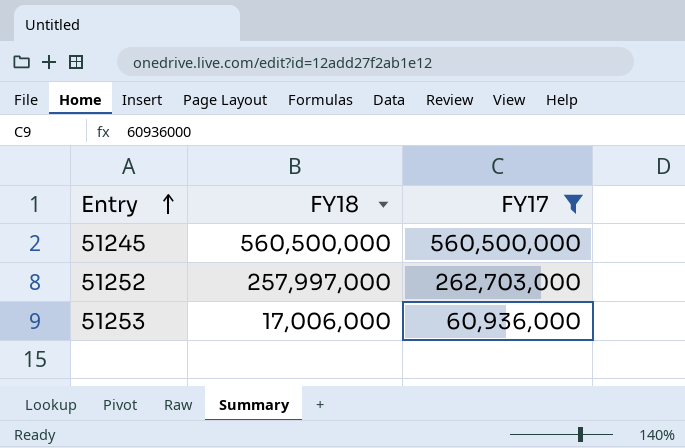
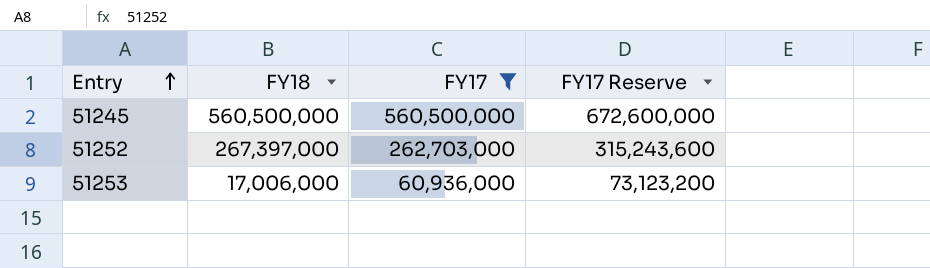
column FY17 Reserve | formula: none -> [FY17] * 1.2
51252 | FY18: 257,997,000 -> 267,397,000

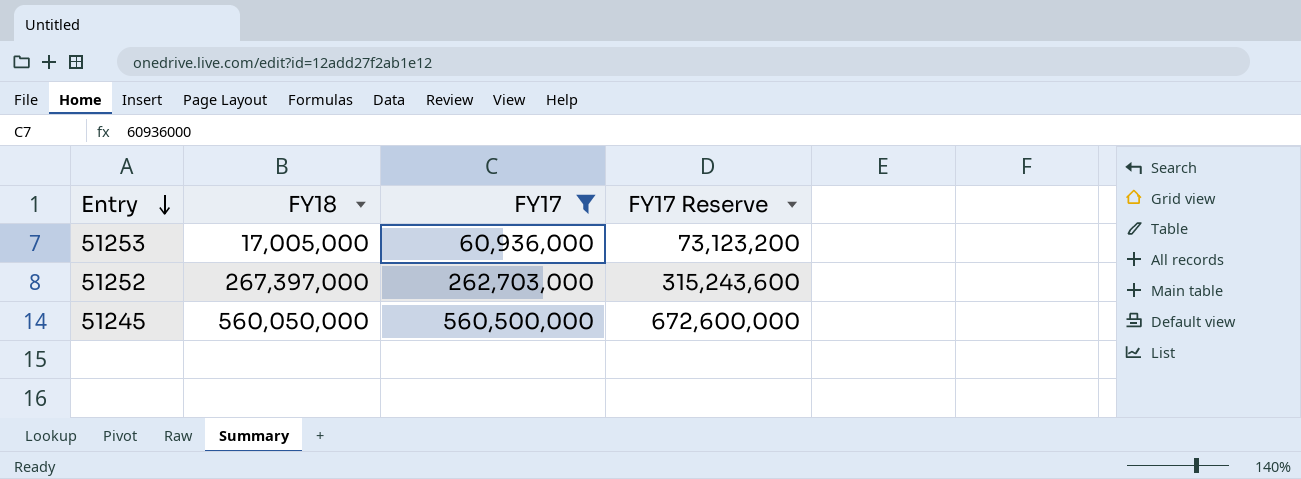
row order: Entry ascending -> Entry descending
51253 | FY18: 17,006,000 -> 17,005,000
51245 | FY18: 560,500,000 -> 560,050,000

